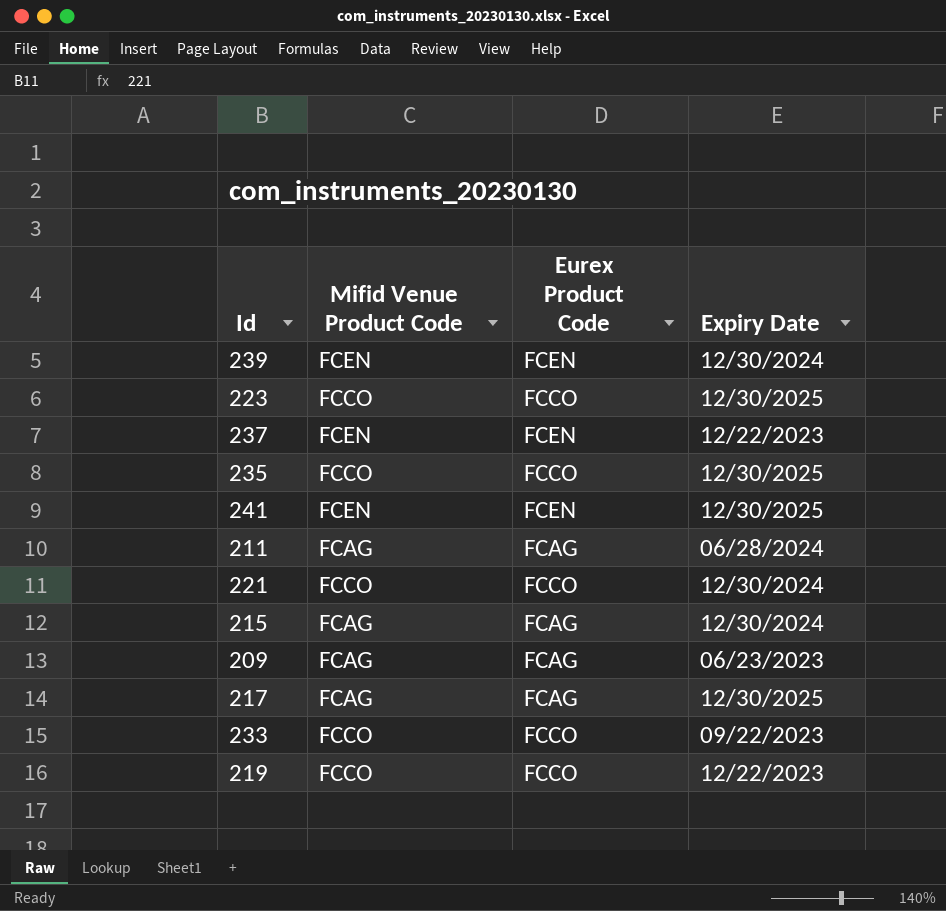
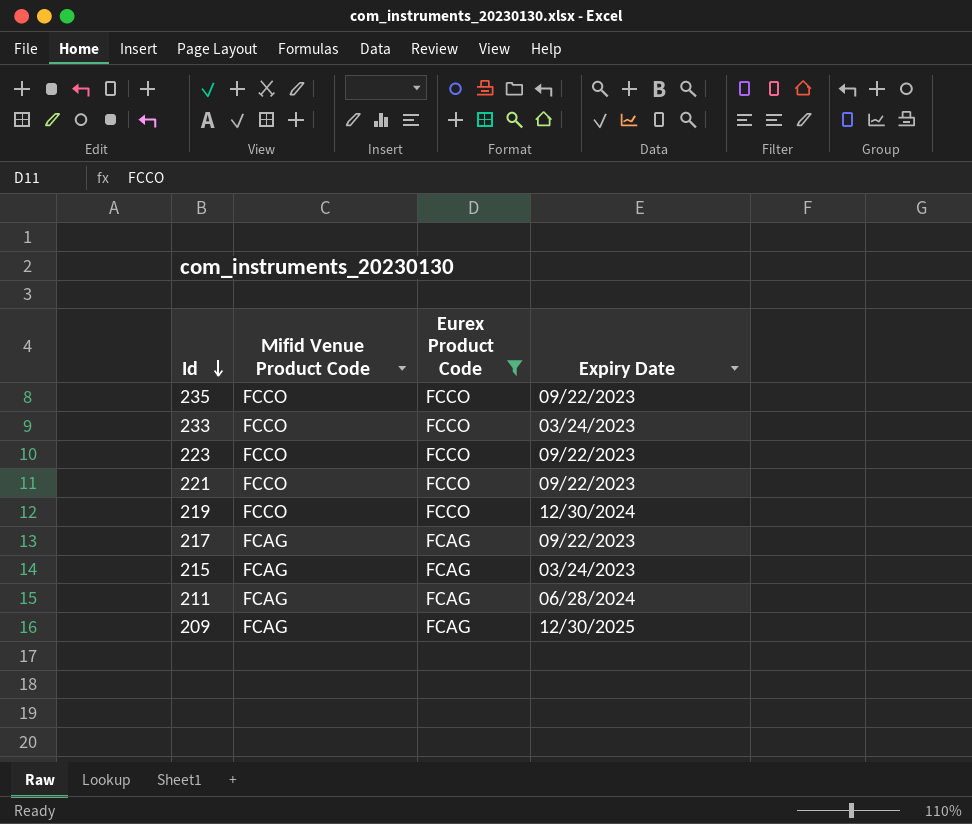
filter: none -> Eurex Product Code != FCEN
row order: none -> Id descending
235 | Expiry Date: 12/30/2025 -> 09/22/2023
233 | Expiry Date: 09/22/2023 -> 03/24/2023
223 | Expiry Date: 12/30/2025 -> 09/22/2023
221 | Expiry Date: 12/30/2024 -> 09/22/2023
219 | Expiry Date: 12/22/2023 -> 12/30/2024
217 | Expiry Date: 12/30/2025 -> 09/22/2023
215 | Expiry Date: 12/30/2024 -> 03/24/2023
209 | Expiry Date: 06/23/2023 -> 12/30/2025

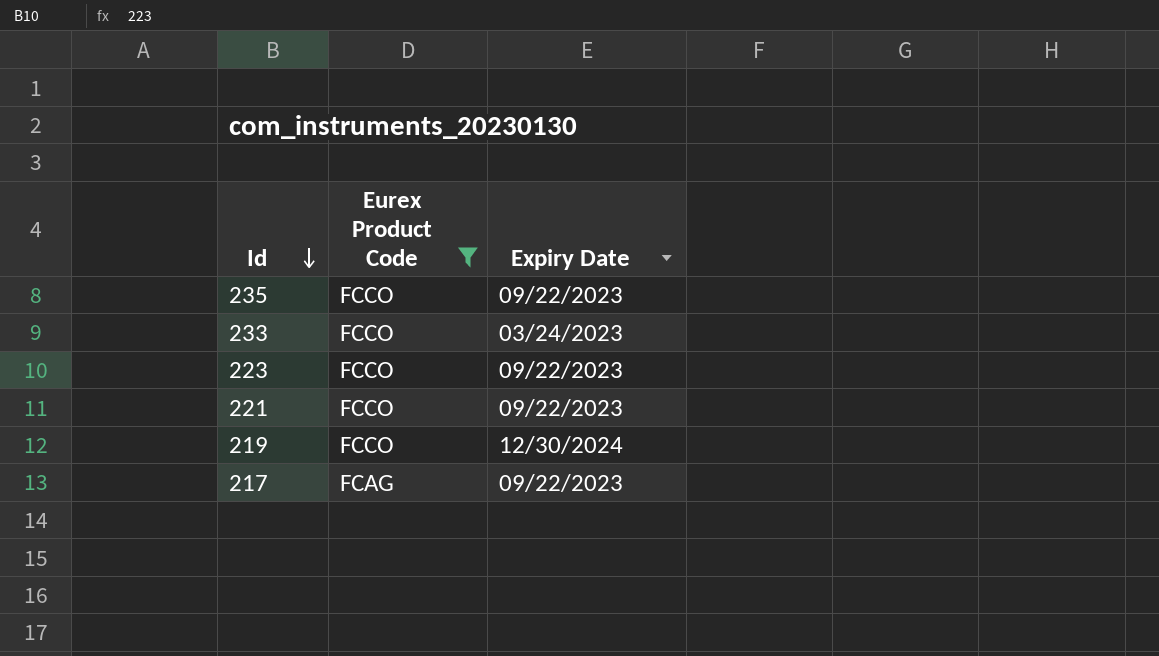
column Mifid Venue Product Code | position: 2 -> none
row 215: FCAG | FCAG | 03/24/2023 -> none
row 211: FCAG | FCAG | 06/28/2024 -> none
row 209: FCAG | FCAG | 12/30/2025 -> none

